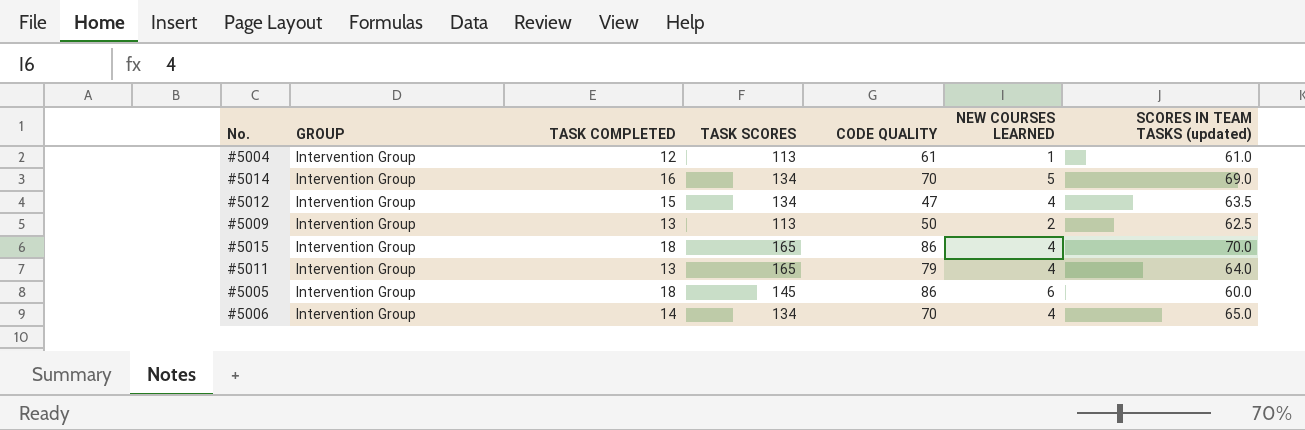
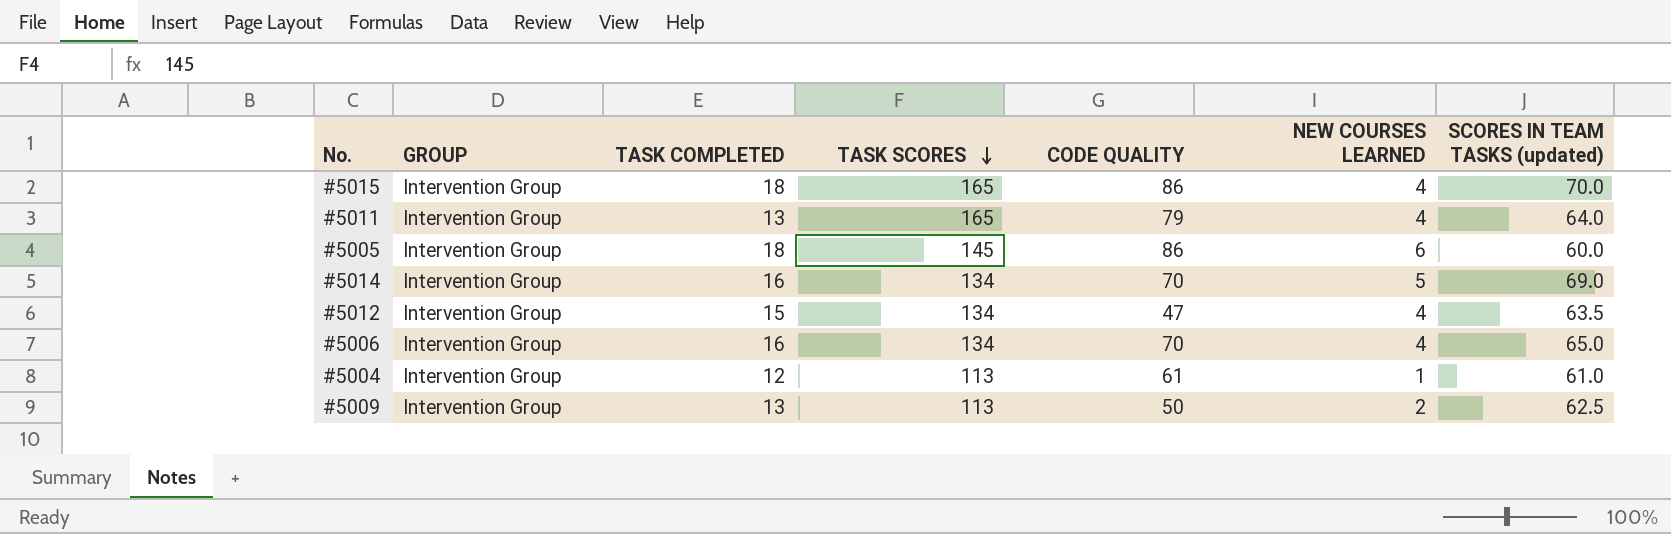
row order: none -> TASK SCORES descending
#5006 | TASK COMPLETED: 14 -> 16

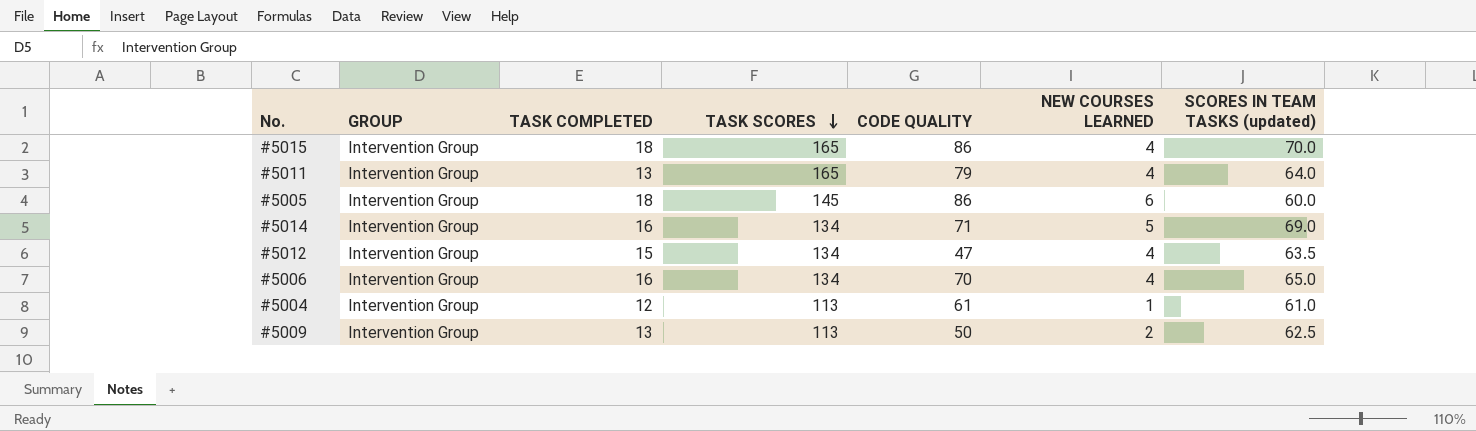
#5014 | CODE QUALITY: 70 -> 71

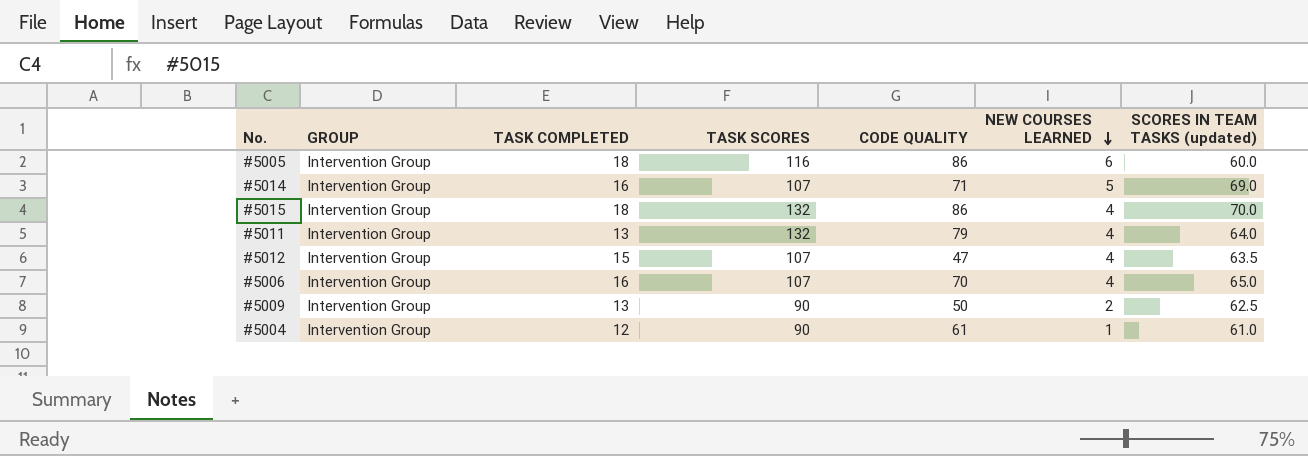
row order: TASK SCORES descending -> NEW COURSES LEARNED descending
#5005 | TASK SCORES: 145 -> 116
#5014 | TASK SCORES: 134 -> 107
#5015 | TASK SCORES: 165 -> 132
#5011 | TASK SCORES: 165 -> 132
#5012 | TASK SCORES: 134 -> 107
#5006 | TASK SCORES: 134 -> 107
#5009 | TASK SCORES: 113 -> 90
#5004 | TASK SCORES: 113 -> 90

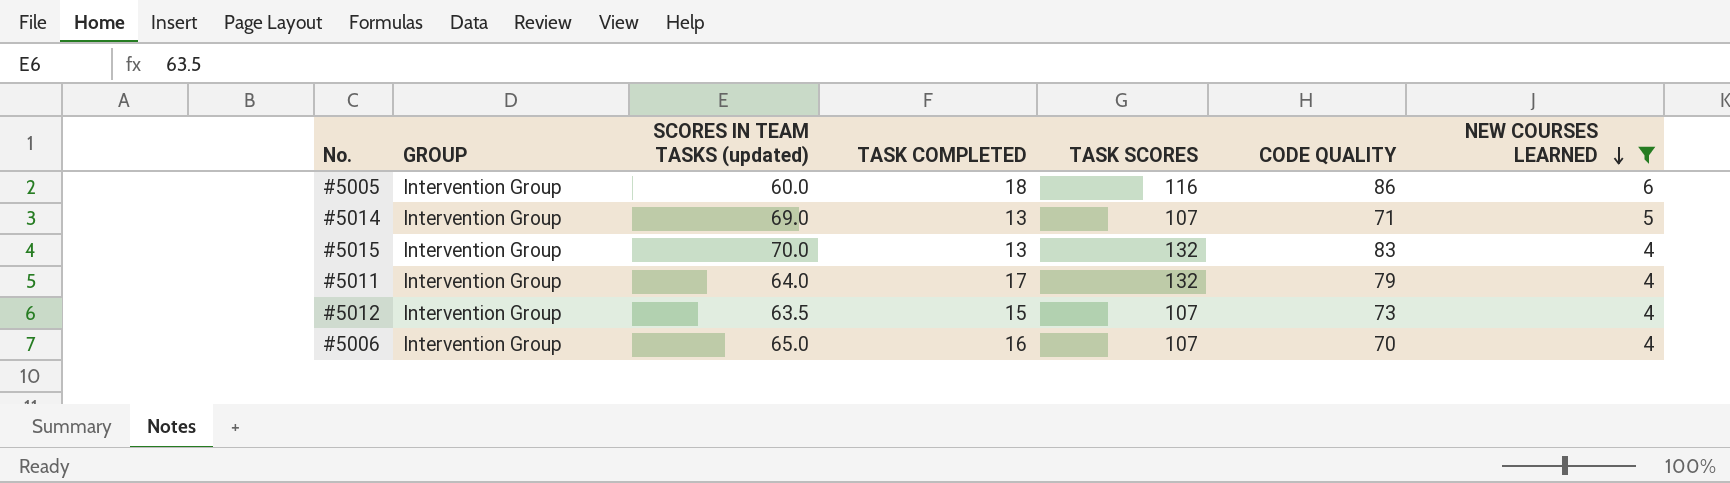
filter: none -> NEW COURSES LEARNED >= 4
column SCORES IN TEAM TASKS (updated) | position: 7 -> 3
#5014 | TASK COMPLETED: 16 -> 13
#5015 | TASK COMPLETED: 18 -> 13
#5015 | CODE QUALITY: 86 -> 83
#5011 | TASK COMPLETED: 13 -> 17
#5012 | CODE QUALITY: 47 -> 73

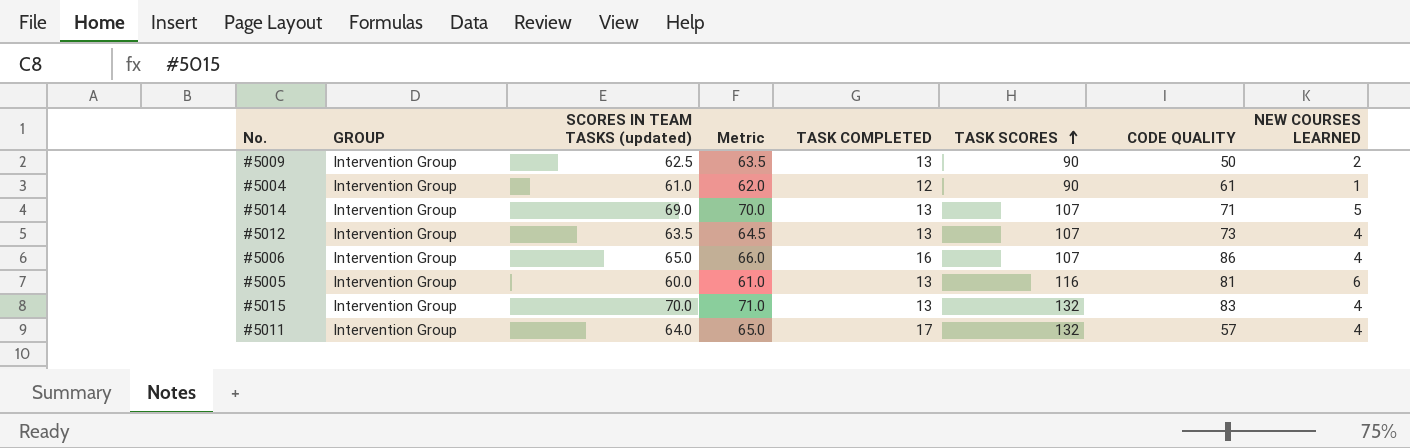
filter: NEW COURSES LEARNED >= 4 -> none
row order: NEW COURSES LEARNED descending -> TASK SCORES ascending
column Metric | formula: none -> [SCORES IN TEAM TASKS (updated)] + 1
#5012 | TASK COMPLETED: 15 -> 13
#5006 | CODE QUALITY: 70 -> 86
#5005 | TASK COMPLETED: 18 -> 13
#5005 | CODE QUALITY: 86 -> 81
#5011 | CODE QUALITY: 79 -> 57

